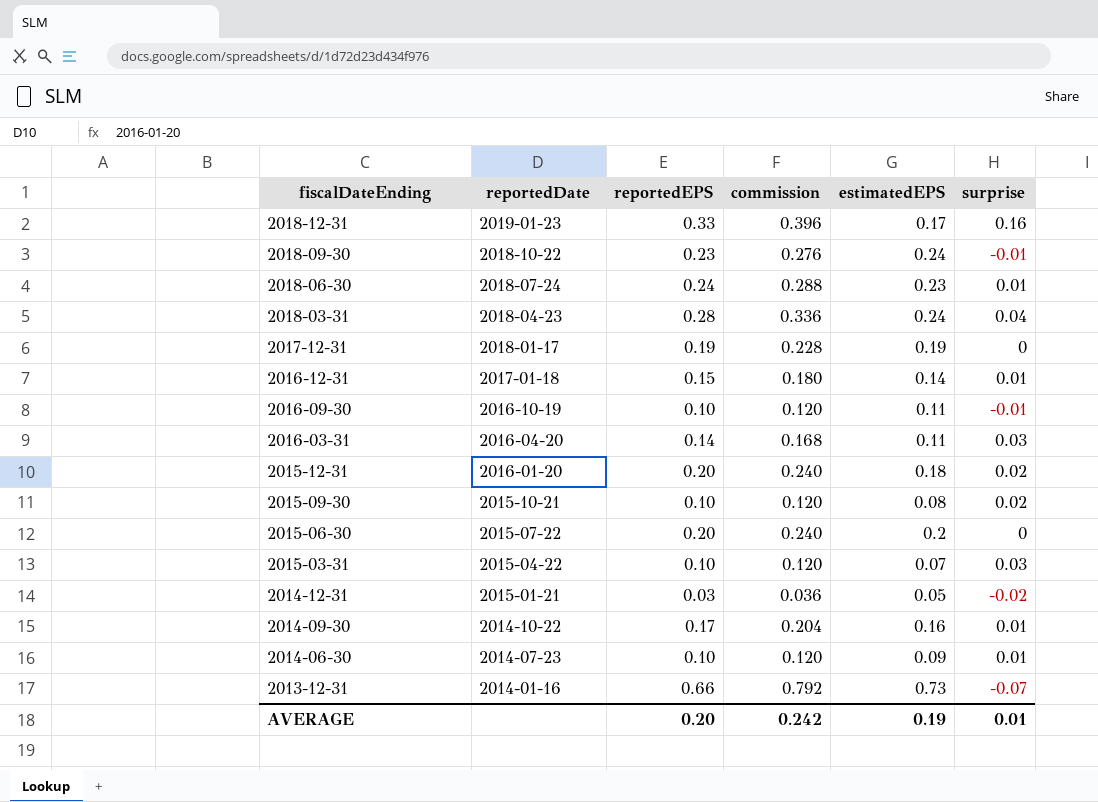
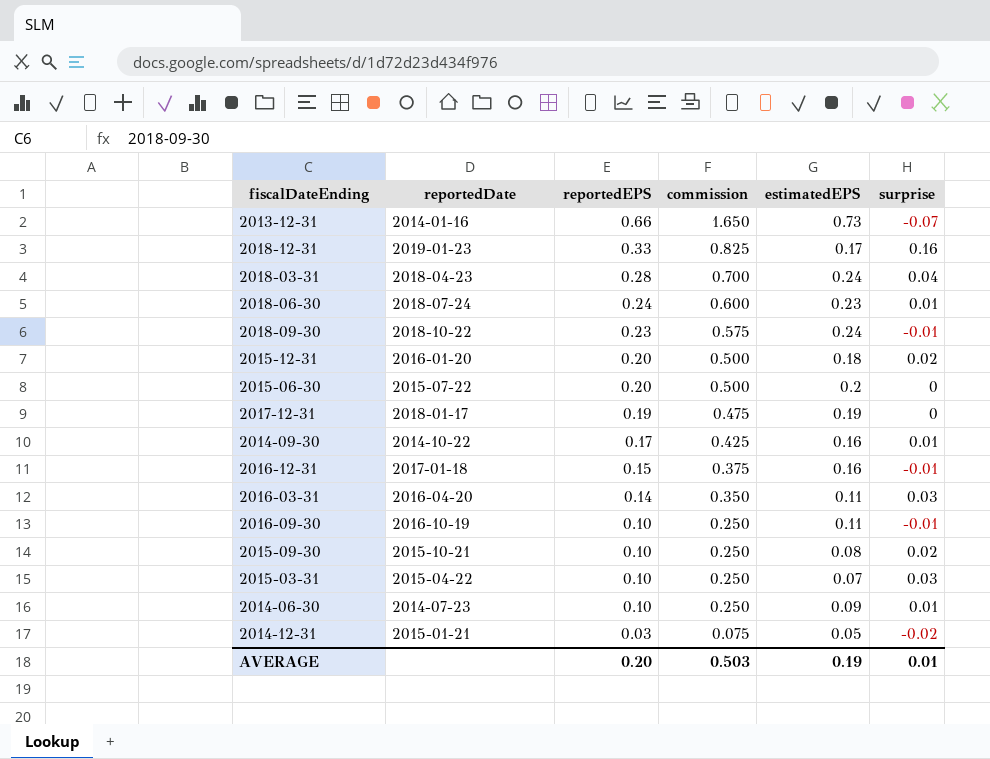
row order: fiscalDateEnding descending -> reportedEPS descending
column commission | formula: [reportedEPS] * 1.2 -> [reportedEPS] * 2.5
2016-12-31 | estimatedEPS: 0.14 -> 0.16
2016-12-31 | surprise: 0.01 -> -0.01
AVERAGE | commission: 0.242 -> 0.503

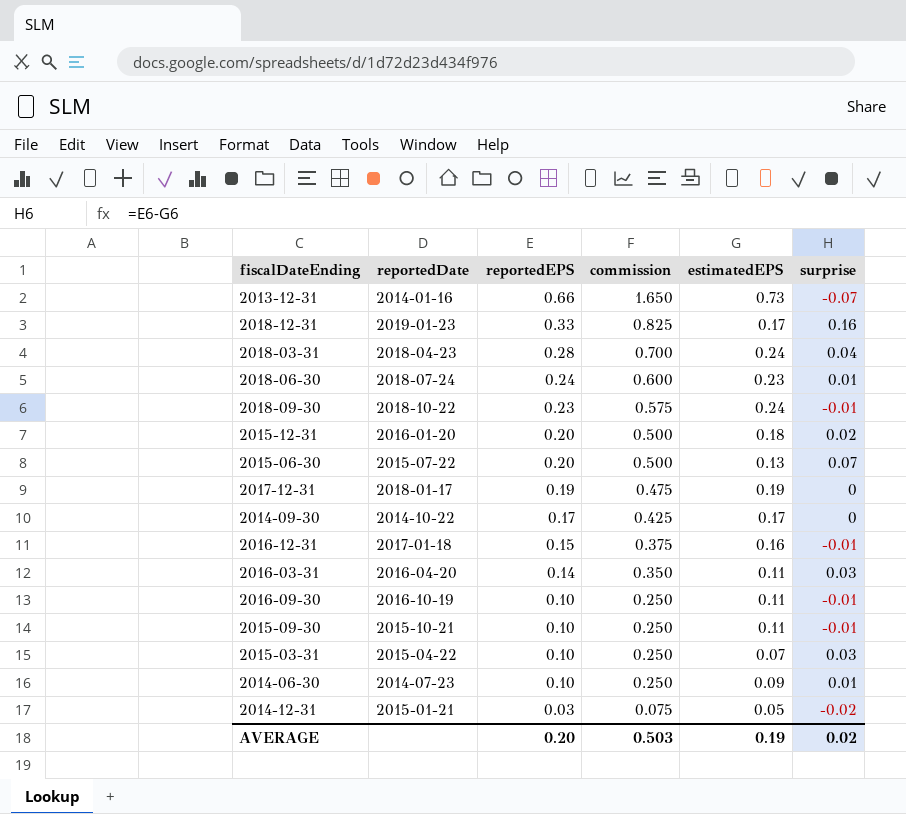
2015-06-30 | estimatedEPS: 0.2 -> 0.13
2015-06-30 | surprise: 0 -> 0.07
2014-09-30 | estimatedEPS: 0.16 -> 0.17
2014-09-30 | surprise: 0.01 -> 0
2015-09-30 | estimatedEPS: 0.08 -> 0.11
2015-09-30 | surprise: 0.02 -> -0.01
AVERAGE | surprise: 0.01 -> 0.02

